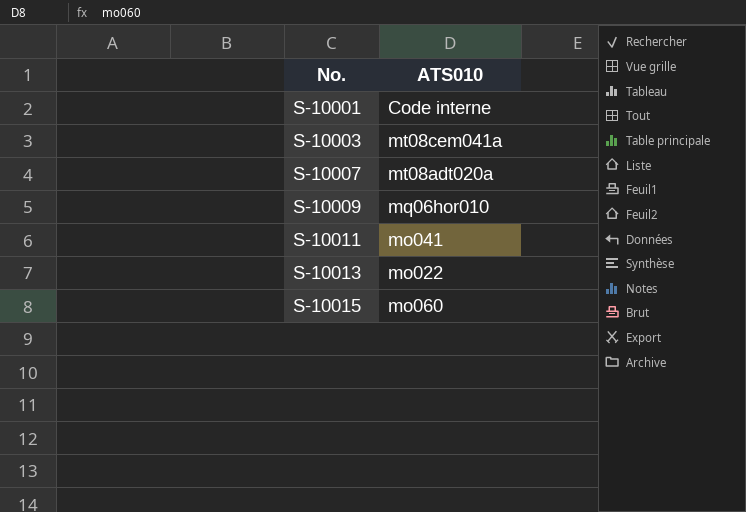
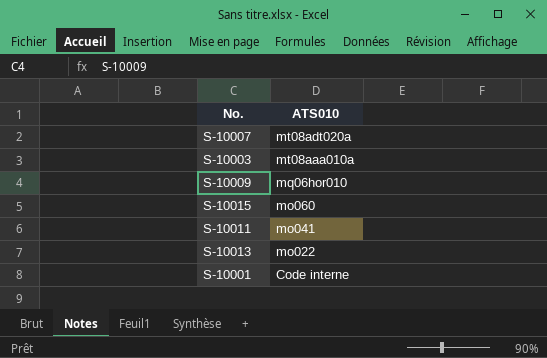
row order: No. ascending -> ATS010 descending
S-10003 | ATS010: mt08cem041a -> mt08aaa010a

